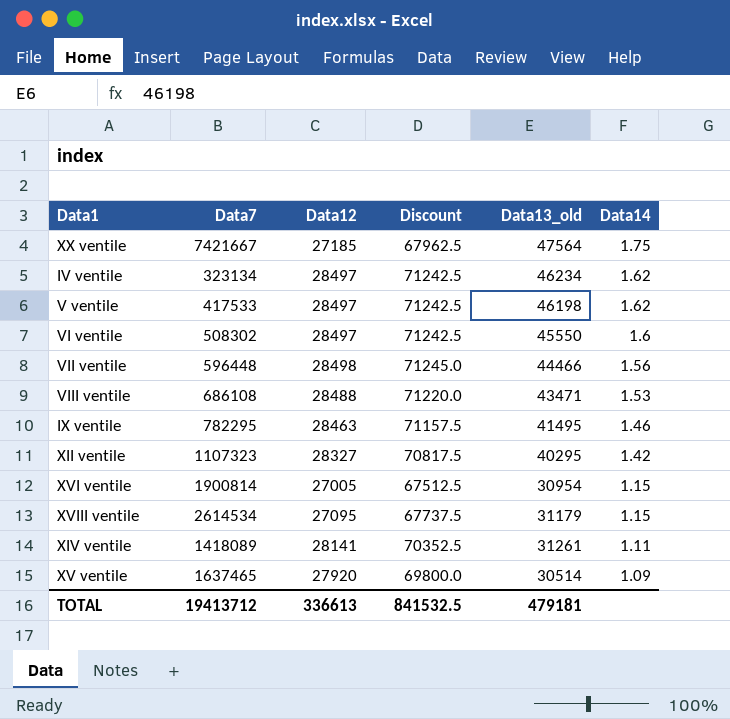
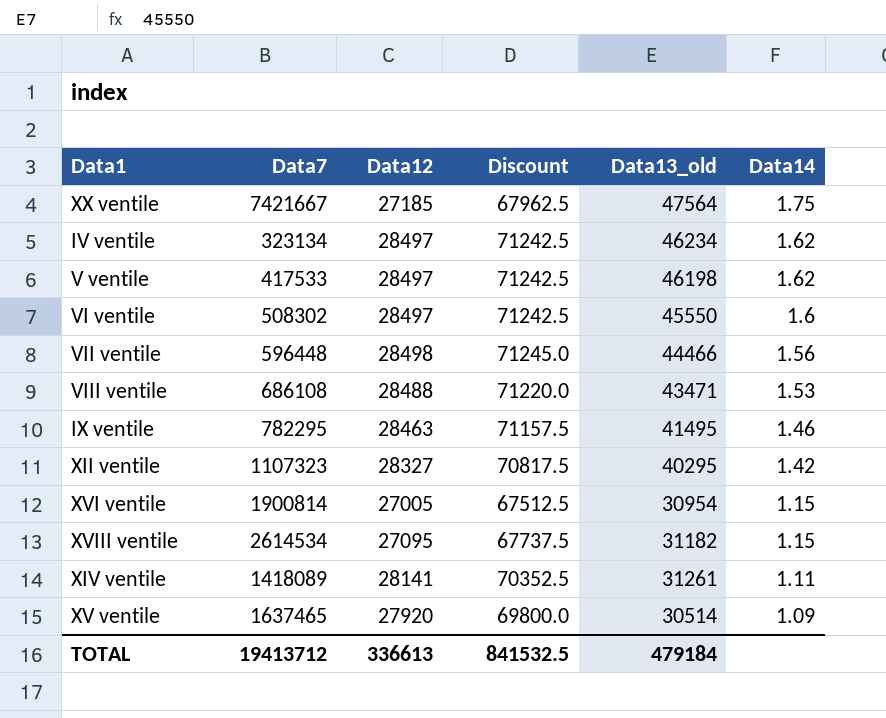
XVIII ventile | Data13_old: 31179 -> 31182
TOTAL | Data13_old: 479181 -> 479184

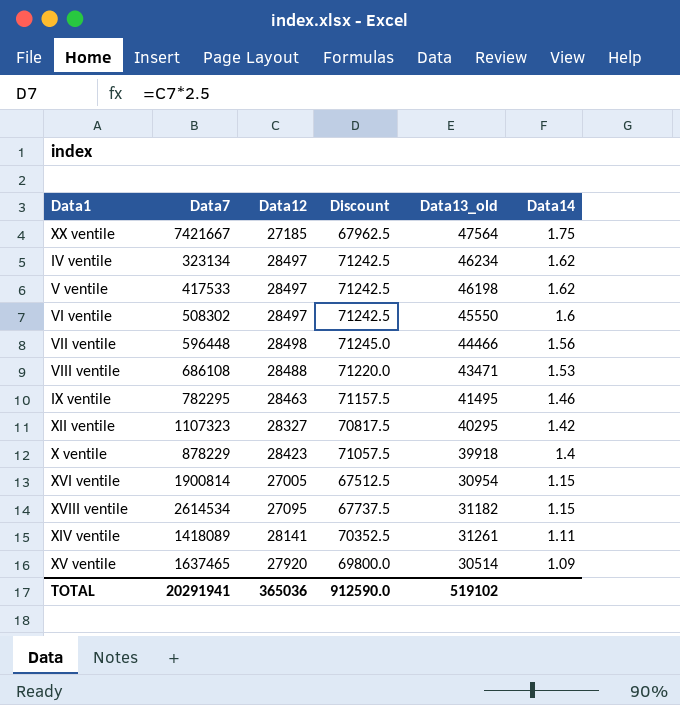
row X ventile: none -> 878229 | 28423 | 71057.5 | 39918 | 1.4
TOTAL | Data7: 19413712 -> 20291941
TOTAL | Data12: 336613 -> 365036
TOTAL | Discount: 841532.5 -> 912590.0
TOTAL | Data13_old: 479184 -> 519102

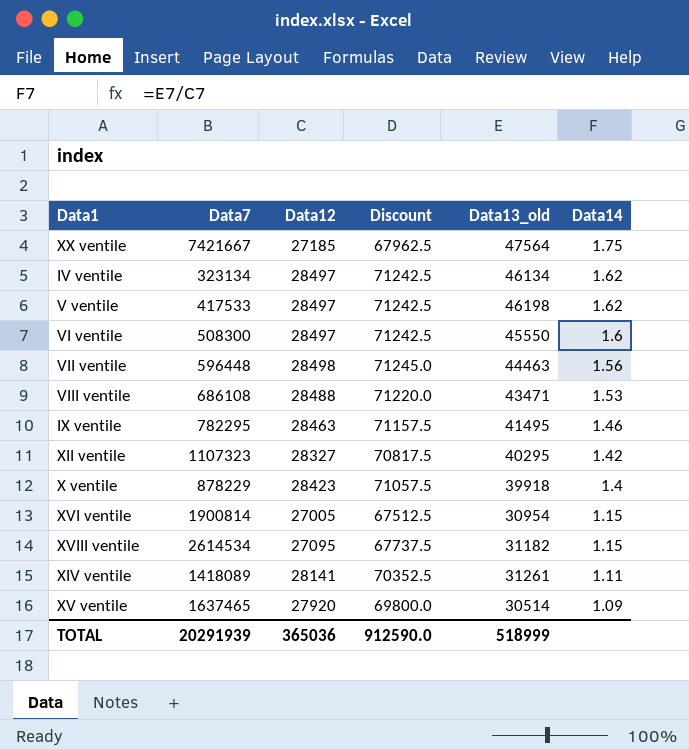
IV ventile | Data13_old: 46234 -> 46134
VI ventile | Data7: 508302 -> 508300
VII ventile | Data13_old: 44466 -> 44463
TOTAL | Data7: 20291941 -> 20291939
TOTAL | Data13_old: 519102 -> 518999

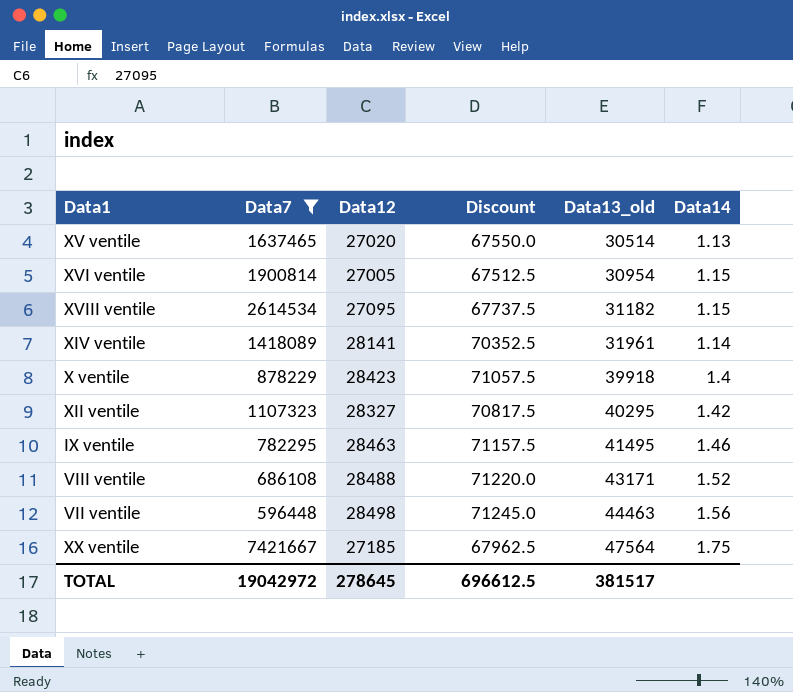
filter: none -> Data7 >= 596448
row order: Data14 descending -> Data13_old ascending
XV ventile | Data12: 27920 -> 27020
XV ventile | Discount: 69800.0 -> 67550.0
XV ventile | Data14: 1.09 -> 1.13
XIV ventile | Data13_old: 31261 -> 31961
XIV ventile | Data14: 1.11 -> 1.14
VIII ventile | Data13_old: 43471 -> 43171
VIII ventile | Data14: 1.53 -> 1.52
TOTAL | Data7: 20291939 -> 19042972
TOTAL | Data12: 365036 -> 278645
TOTAL | Discount: 912590.0 -> 696612.5
TOTAL | Data13_old: 518999 -> 381517

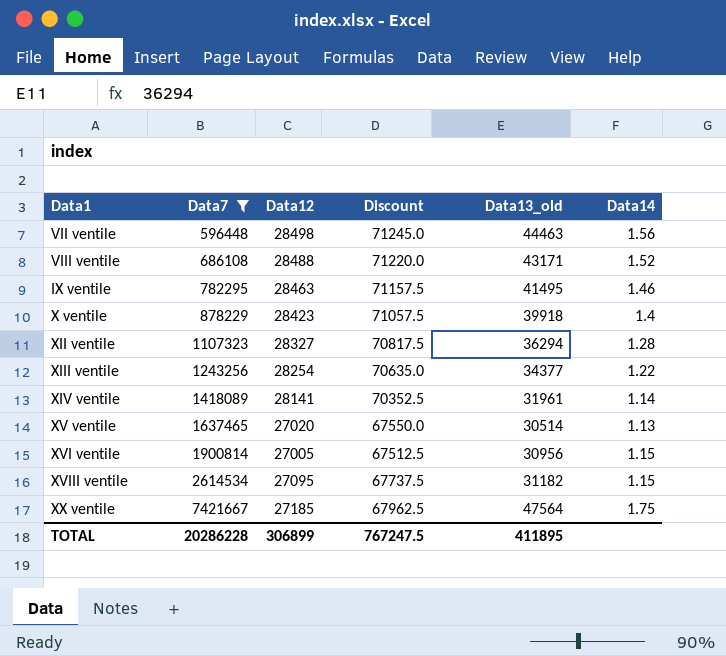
row order: Data13_old ascending -> Data7 ascending
XII ventile | Data13_old: 40295 -> 36294
XII ventile | Data14: 1.42 -> 1.28
row XIII ventile: none -> 1243256 | 28254 | 70635.0 | 34377 | 1.22
XVI ventile | Data13_old: 30954 -> 30956
TOTAL | Data7: 19042972 -> 20286228
TOTAL | Data12: 278645 -> 306899
TOTAL | Discount: 696612.5 -> 767247.5
TOTAL | Data13_old: 381517 -> 411895

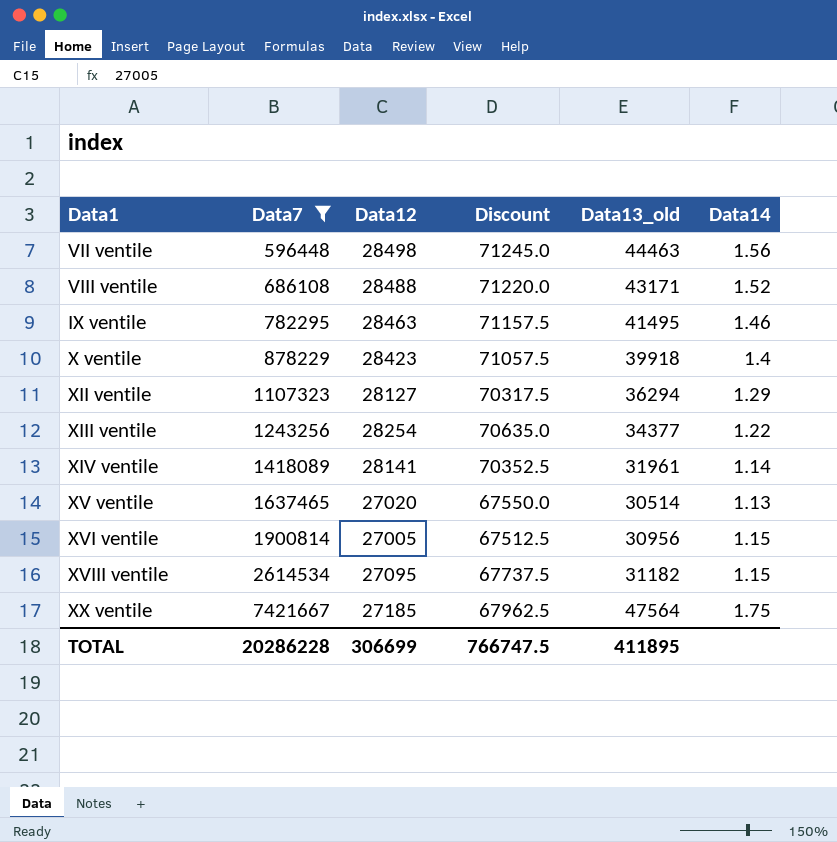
XII ventile | Data12: 28327 -> 28127
XII ventile | Discount: 70817.5 -> 70317.5
XII ventile | Data14: 1.28 -> 1.29
TOTAL | Data12: 306899 -> 306699
TOTAL | Discount: 767247.5 -> 766747.5

